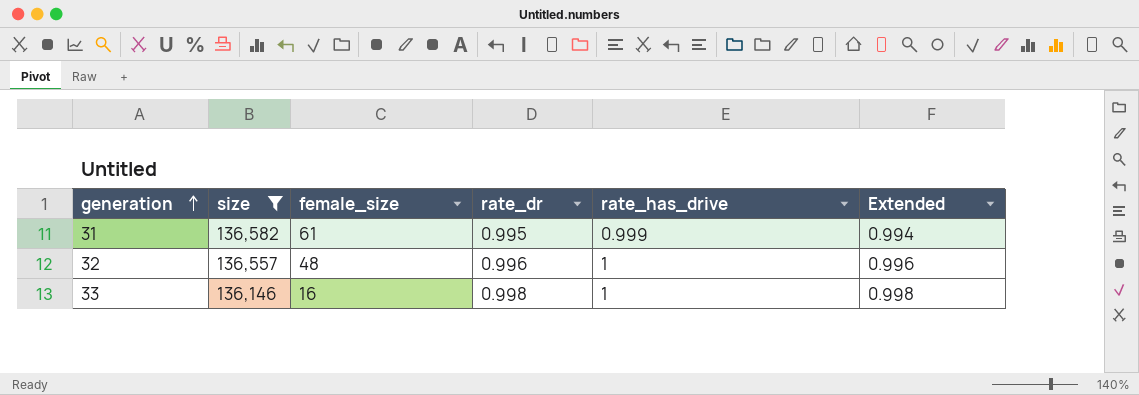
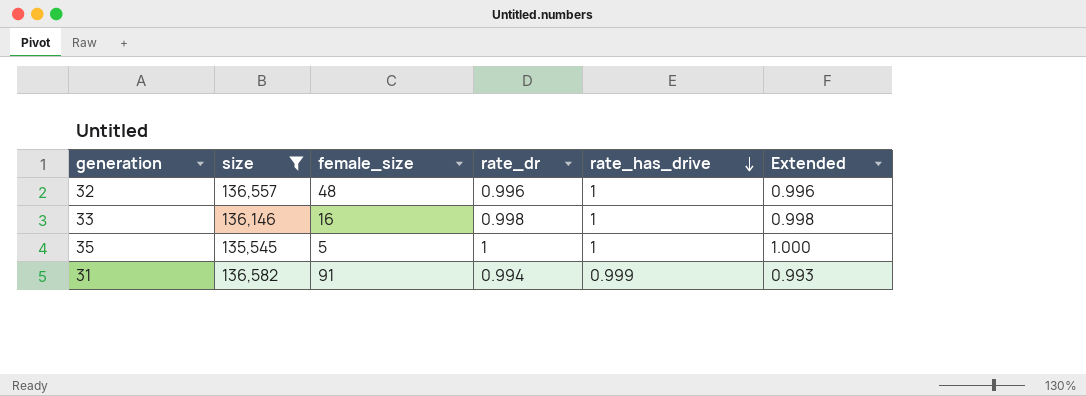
row order: generation ascending -> rate_has_drive descending
row 35: none -> 135,545 | 5 | 1 | 1 | 1.000
31 | female_size: 61 -> 91
31 | rate_dr: 0.995 -> 0.994
31 | Extended: 0.994 -> 0.993

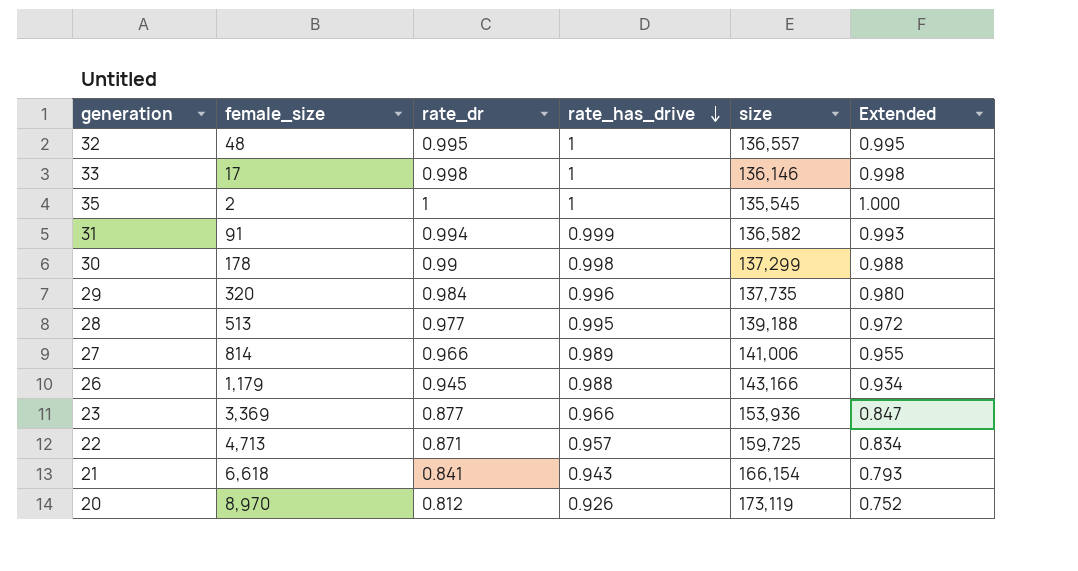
filter: size <= 136,582 -> none
column size | position: 2 -> 5
32 | rate_dr: 0.996 -> 0.995
32 | Extended: 0.996 -> 0.995
33 | female_size: 16 -> 17
35 | female_size: 5 -> 2

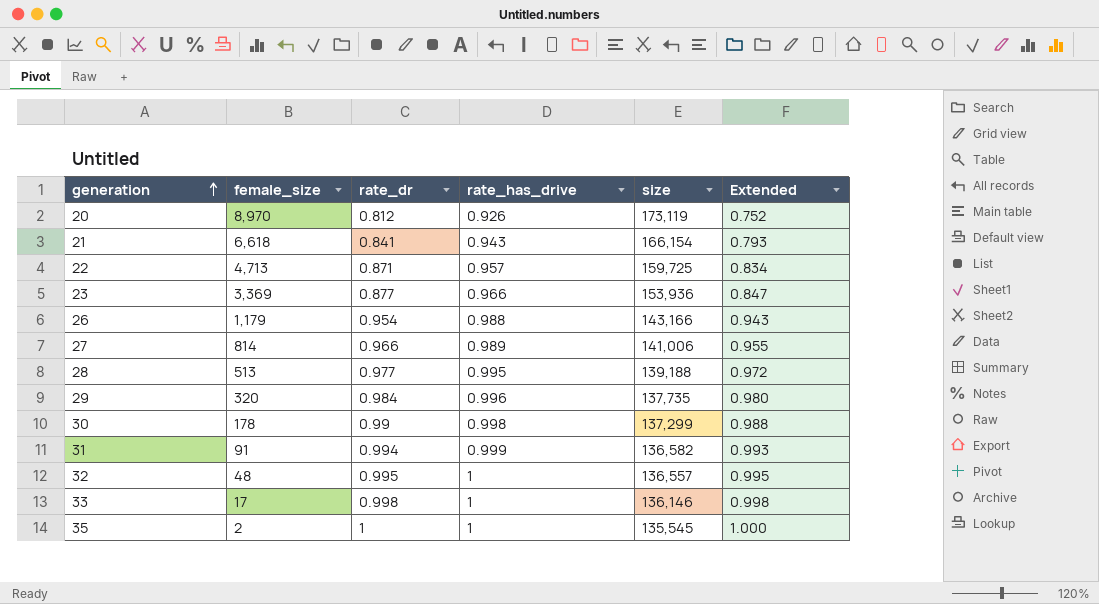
row order: rate_has_drive descending -> generation ascending
26 | rate_dr: 0.945 -> 0.954
26 | Extended: 0.934 -> 0.943

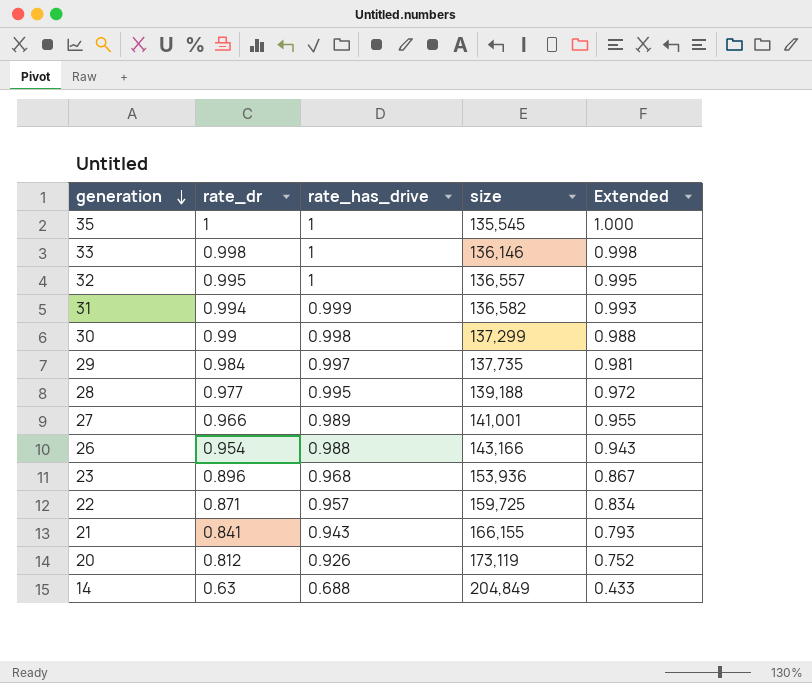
row order: generation ascending -> generation descending
column female_size | position: 2 -> none
29 | rate_has_drive: 0.996 -> 0.997
29 | Extended: 0.980 -> 0.981
27 | size: 141,006 -> 141,001
23 | rate_dr: 0.877 -> 0.896
23 | rate_has_drive: 0.966 -> 0.968
23 | Extended: 0.847 -> 0.867
21 | size: 166,154 -> 166,155
row 14: none -> 0.63 | 0.688 | 204,849 | 0.433

